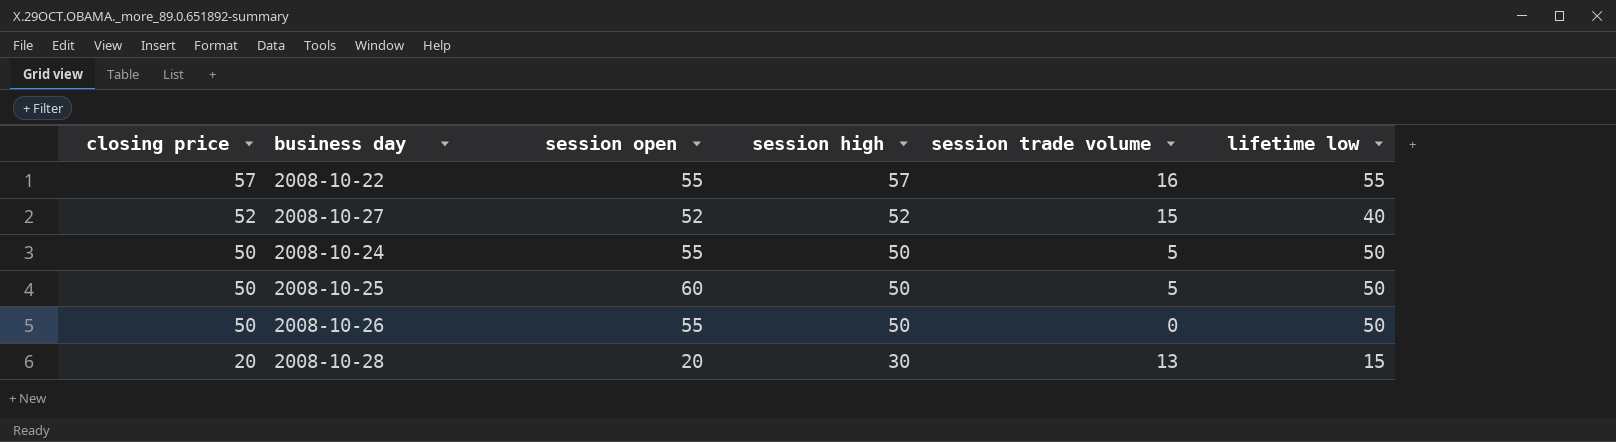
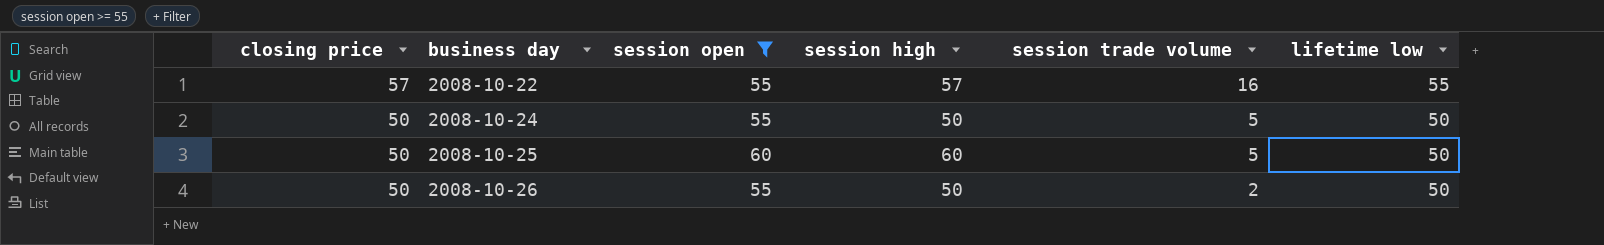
filter: none -> session open >= 55
2008-10-25 | session high: 50 -> 60
2008-10-26 | session trade volume: 0 -> 2

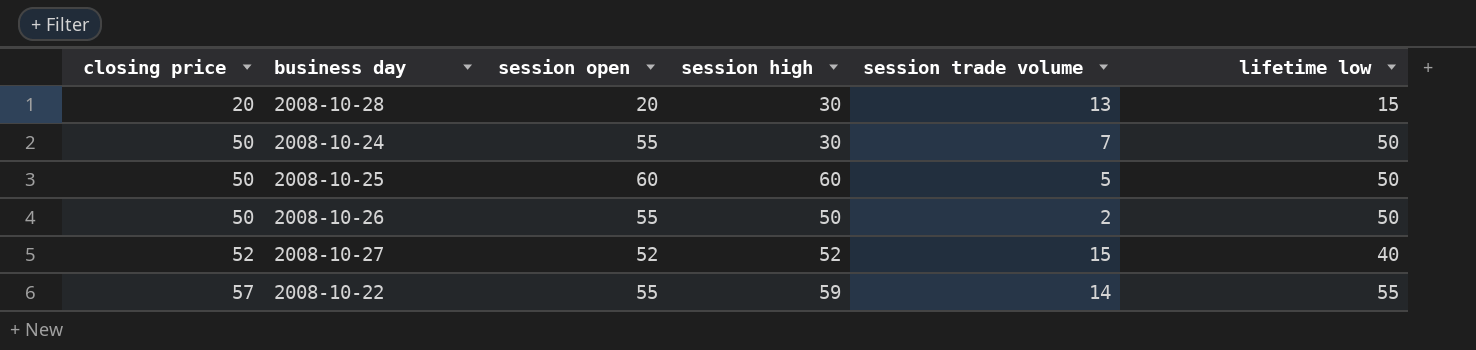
filter: session open >= 55 -> none
row order: closing price descending -> closing price ascending
2008-10-24 | session high: 50 -> 30
2008-10-24 | session trade volume: 5 -> 7
2008-10-22 | session high: 57 -> 59
2008-10-22 | session trade volume: 16 -> 14

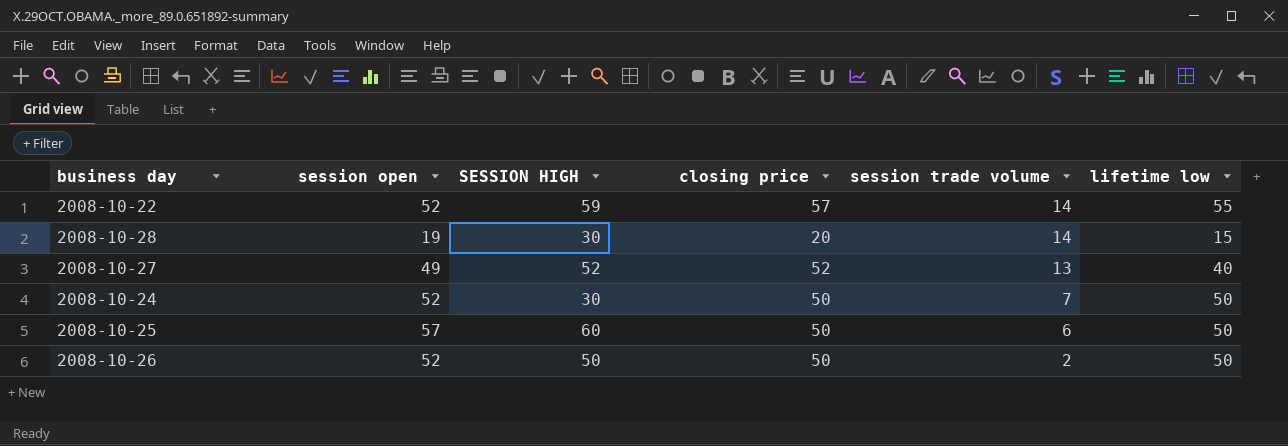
row order: closing price ascending -> session trade volume descending
column name: session high -> SESSION HIGH
column closing price | position: 1 -> 4
2008-10-22 | session open: 55 -> 52
2008-10-28 | session open: 20 -> 19
2008-10-28 | session trade volume: 13 -> 14
2008-10-27 | session open: 52 -> 49
2008-10-27 | session trade volume: 15 -> 13
2008-10-24 | session open: 55 -> 52
2008-10-25 | session open: 60 -> 57
2008-10-25 | session trade volume: 5 -> 6
2008-10-26 | session open: 55 -> 52

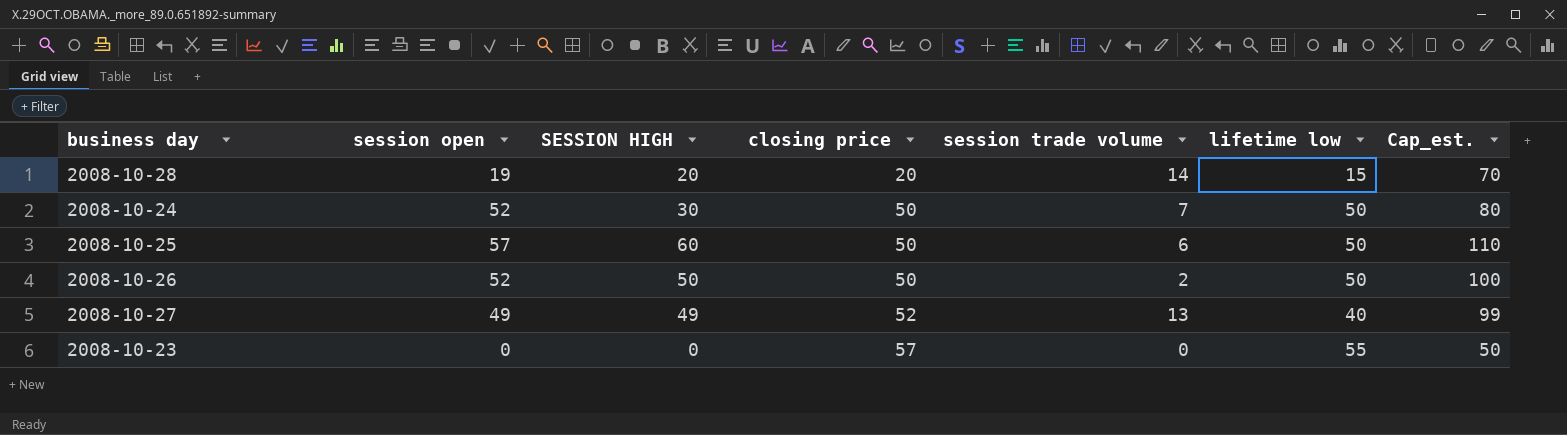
row order: session trade volume descending -> closing price ascending
column Cap_est. | formula: none -> [SESSION HIGH] + 50
row 2008-10-22: 52 | 59 | 57 | 14 | 55 -> none
2008-10-28 | SESSION HIGH: 30 -> 20
2008-10-27 | SESSION HIGH: 52 -> 49
row 2008-10-23: none -> 0 | 0 | 57 | 0 | 55 | 50

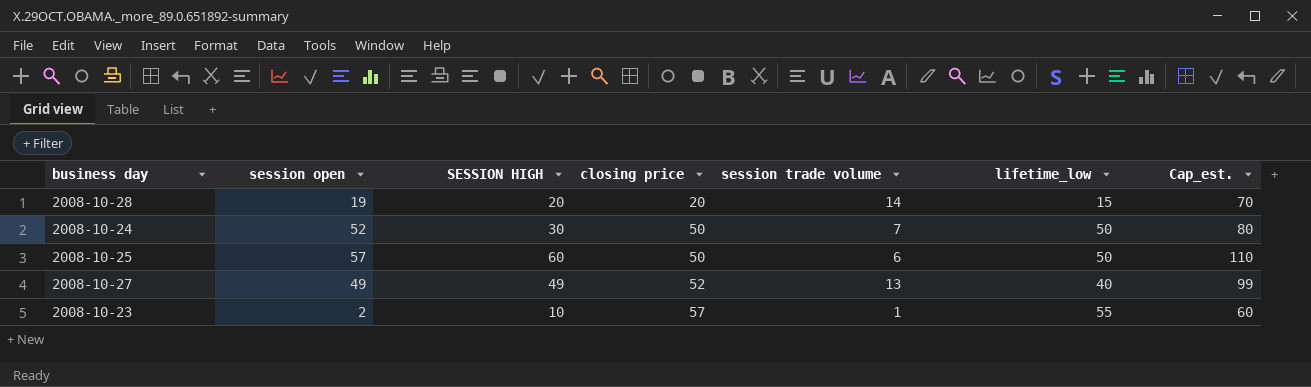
column name: lifetime low -> lifetime_low
row 2008-10-26: 52 | 50 | 50 | 2 | 50 | 100 -> none
2008-10-23 | session open: 0 -> 2
2008-10-23 | SESSION HIGH: 0 -> 10
2008-10-23 | session trade volume: 0 -> 1
2008-10-23 | Cap_est.: 50 -> 60

